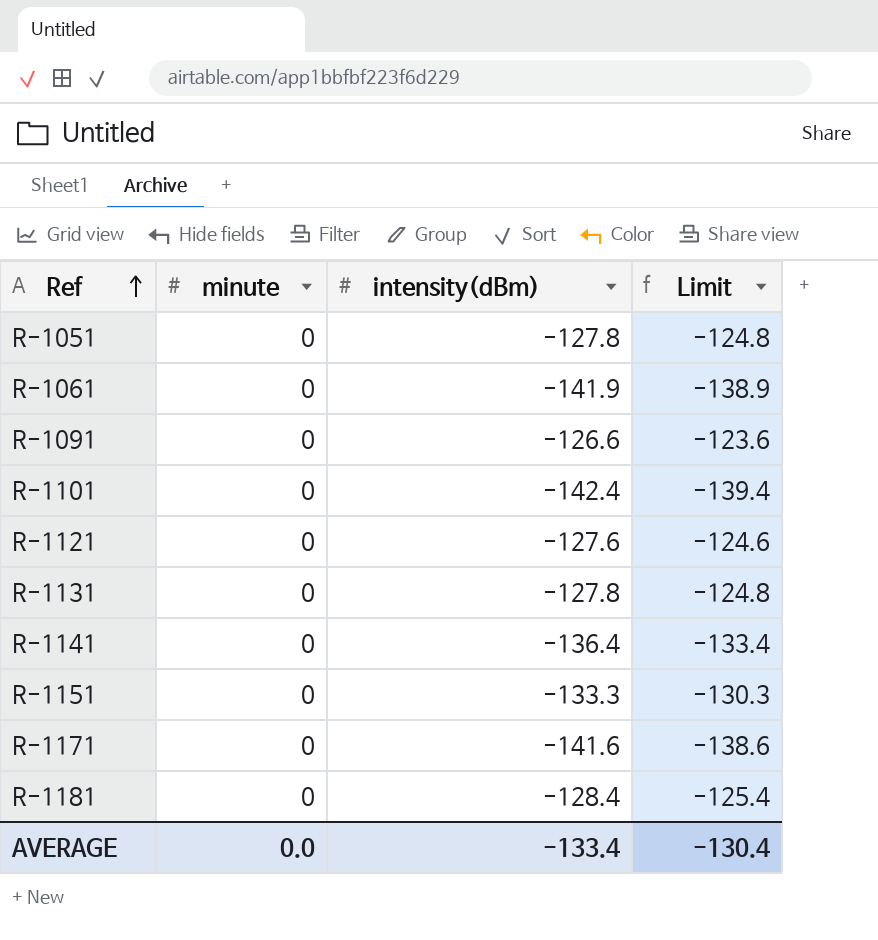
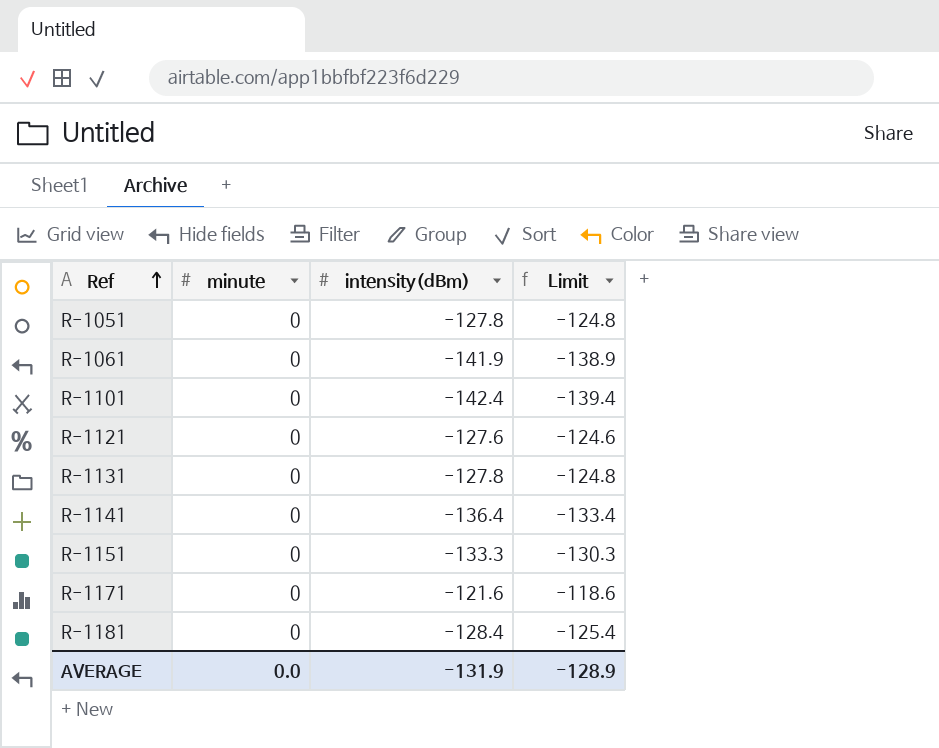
row R-1091: 0 | -126.6 | -123.6 -> none
R-1171 | intensity(dBm): -141.6 -> -121.6
R-1171 | Limit: -138.6 -> -118.6
AVERAGE | intensity(dBm): -133.4 -> -131.9
AVERAGE | Limit: -130.4 -> -128.9

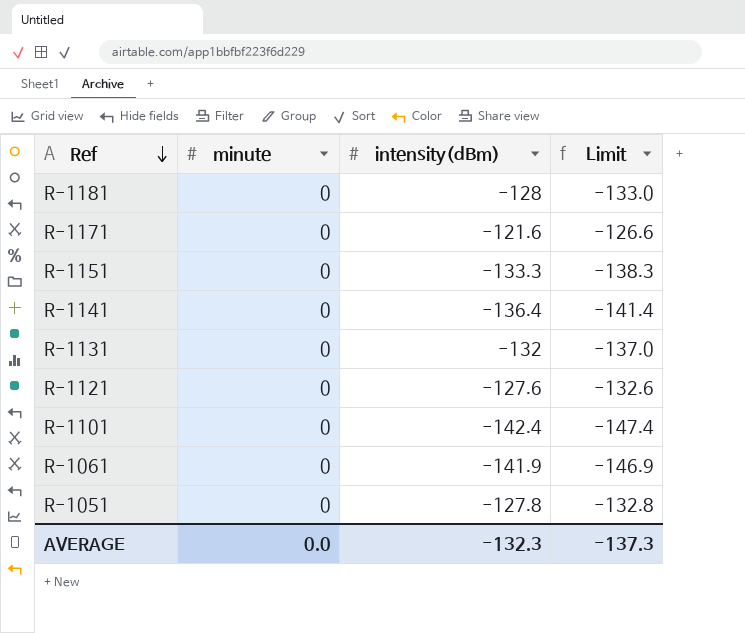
row order: Ref ascending -> Ref descending
column Limit | formula: [intensity(dBm)] + 3 -> [intensity(dBm)] - 5
R-1181 | intensity(dBm): -128.4 -> -128
R-1131 | intensity(dBm): -127.8 -> -132
AVERAGE | intensity(dBm): -131.9 -> -132.3
AVERAGE | Limit: -128.9 -> -137.3

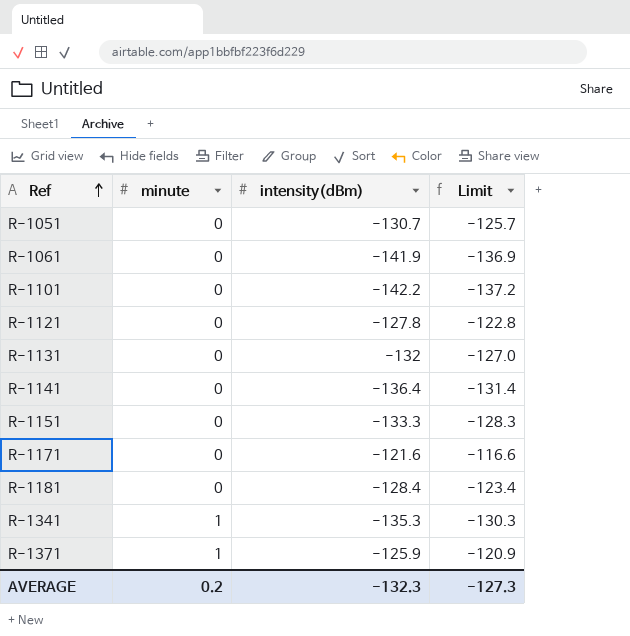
row order: Ref descending -> Ref ascending
column Limit | formula: [intensity(dBm)] - 5 -> [intensity(dBm)] + 5
R-1051 | intensity(dBm): -127.8 -> -130.7
R-1101 | intensity(dBm): -142.4 -> -142.2
R-1121 | intensity(dBm): -127.6 -> -127.8
R-1181 | intensity(dBm): -128 -> -128.4
row R-1341: none -> 1 | -135.3 | -130.3
row R-1371: none -> 1 | -125.9 | -120.9
AVERAGE | minute: 0.0 -> 0.2
AVERAGE | Limit: -137.3 -> -127.3

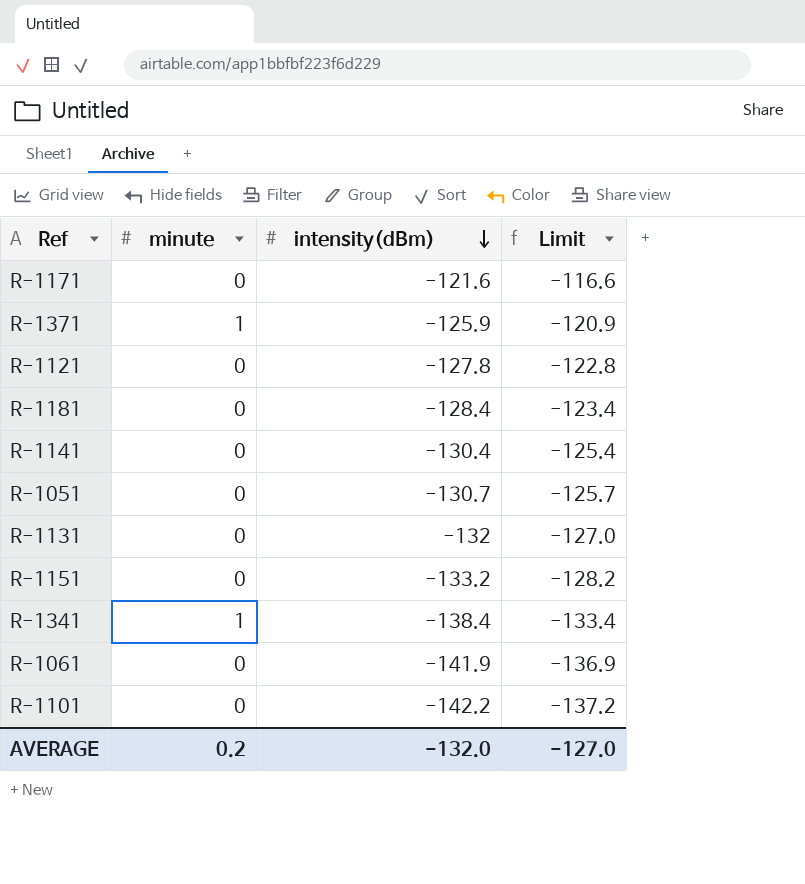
row order: Ref ascending -> intensity(dBm) descending
R-1141 | intensity(dBm): -136.4 -> -130.4
R-1141 | Limit: -131.4 -> -125.4
R-1151 | intensity(dBm): -133.3 -> -133.2
R-1151 | Limit: -128.3 -> -128.2
R-1341 | intensity(dBm): -135.3 -> -138.4
R-1341 | Limit: -130.3 -> -133.4
AVERAGE | intensity(dBm): -132.3 -> -132.0
AVERAGE | Limit: -127.3 -> -127.0

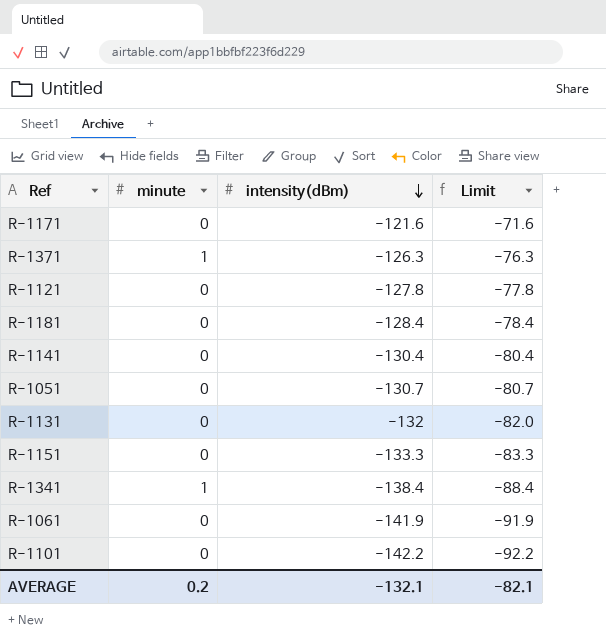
column Limit | formula: [intensity(dBm)] + 5 -> [intensity(dBm)] + 50
R-1371 | intensity(dBm): -125.9 -> -126.3
R-1151 | intensity(dBm): -133.2 -> -133.3
AVERAGE | intensity(dBm): -132.0 -> -132.1
AVERAGE | Limit: -127.0 -> -82.1

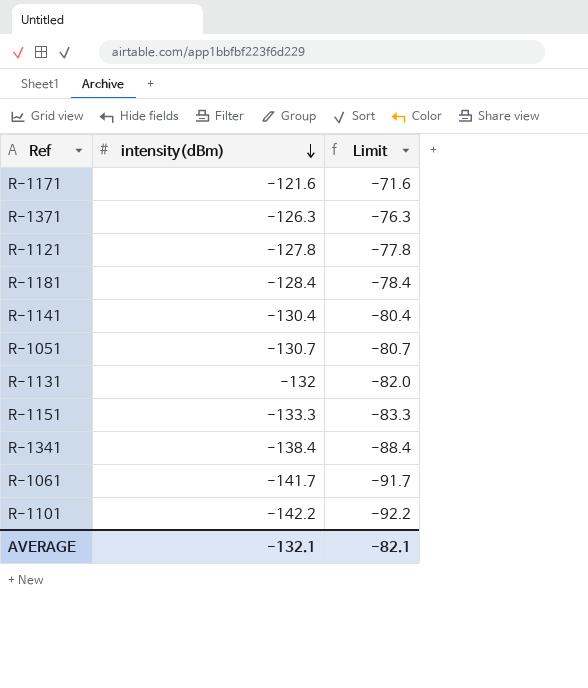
column minute | position: 2 -> none
R-1061 | intensity(dBm): -141.9 -> -141.7
R-1061 | Limit: -91.9 -> -91.7

